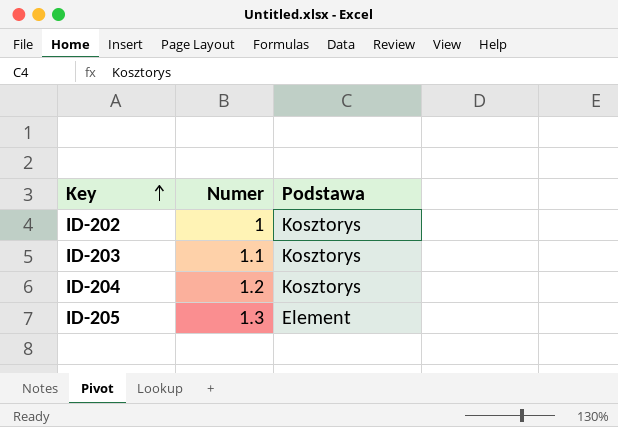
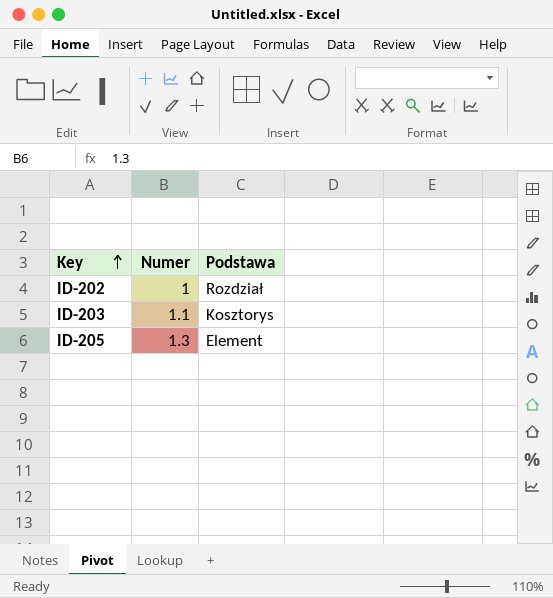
row ID-204: 1.2 | Kosztorys -> none
ID-202 | Podstawa: Kosztorys -> Rozdział

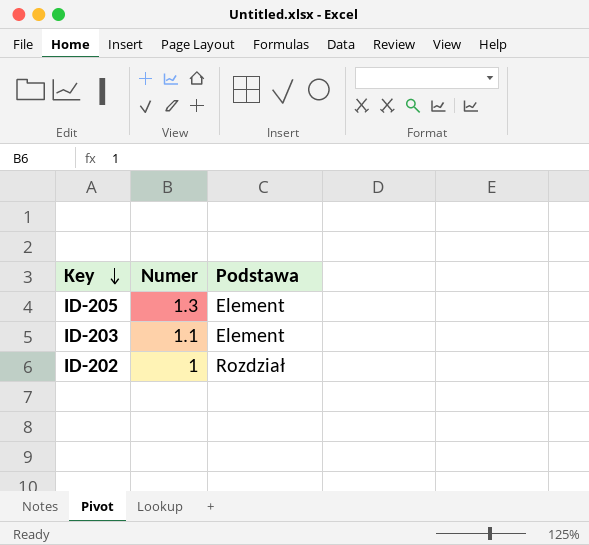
row order: Key ascending -> Key descending
ID-203 | Podstawa: Kosztorys -> Element

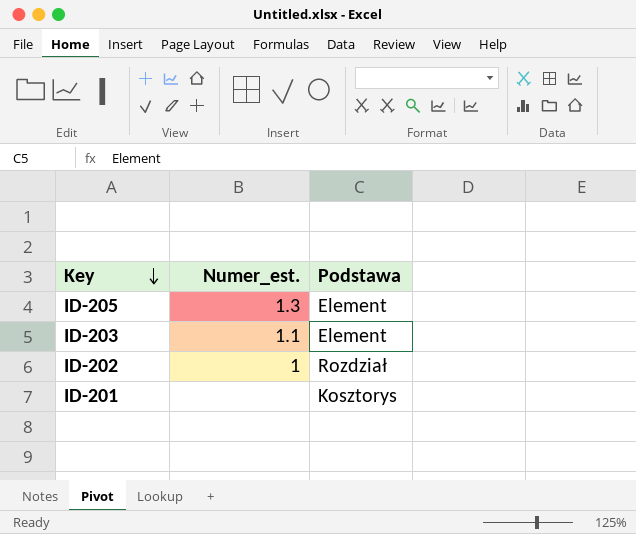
column name: Numer -> Numer_est.
row ID-201: none -> none | Kosztorys

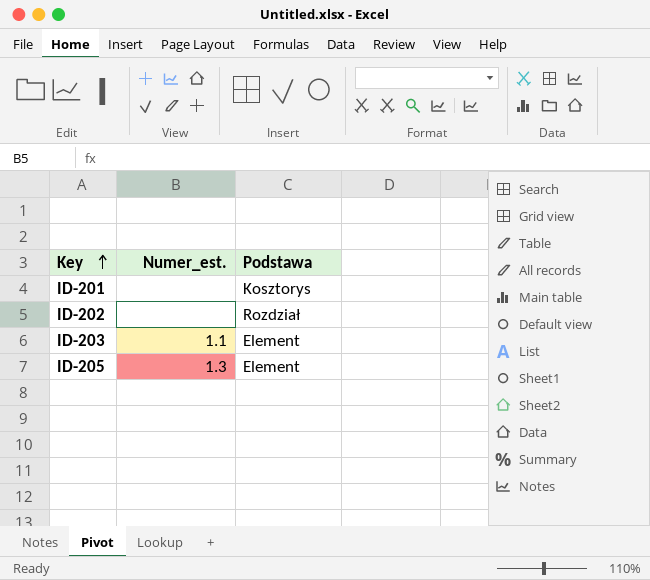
row order: Key descending -> Key ascending
ID-202 | Numer_est.: 1 -> none

